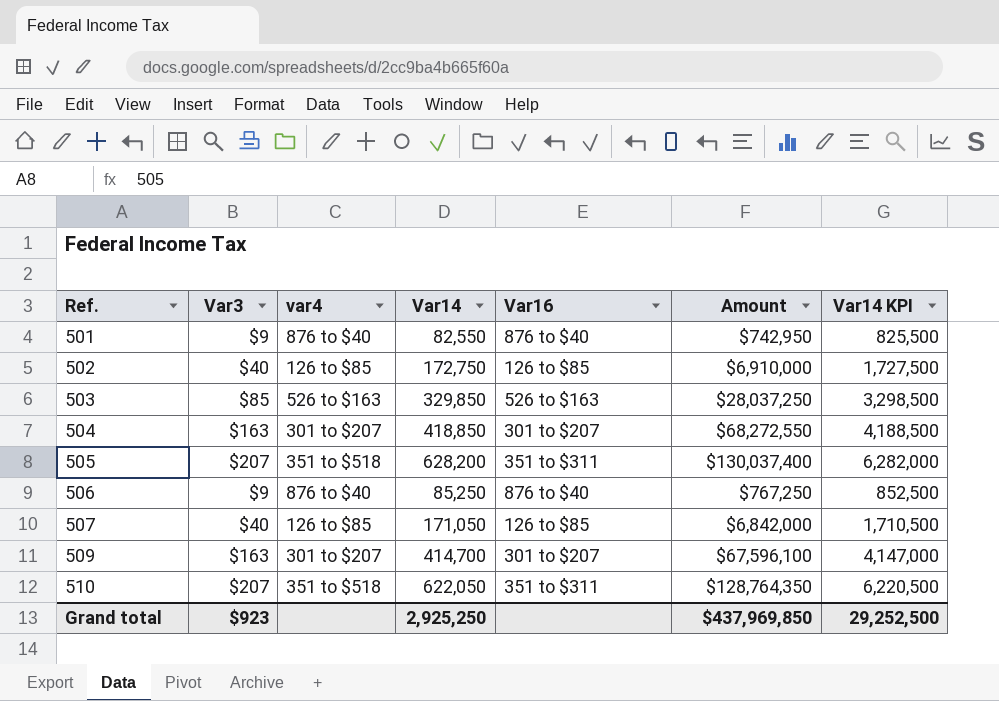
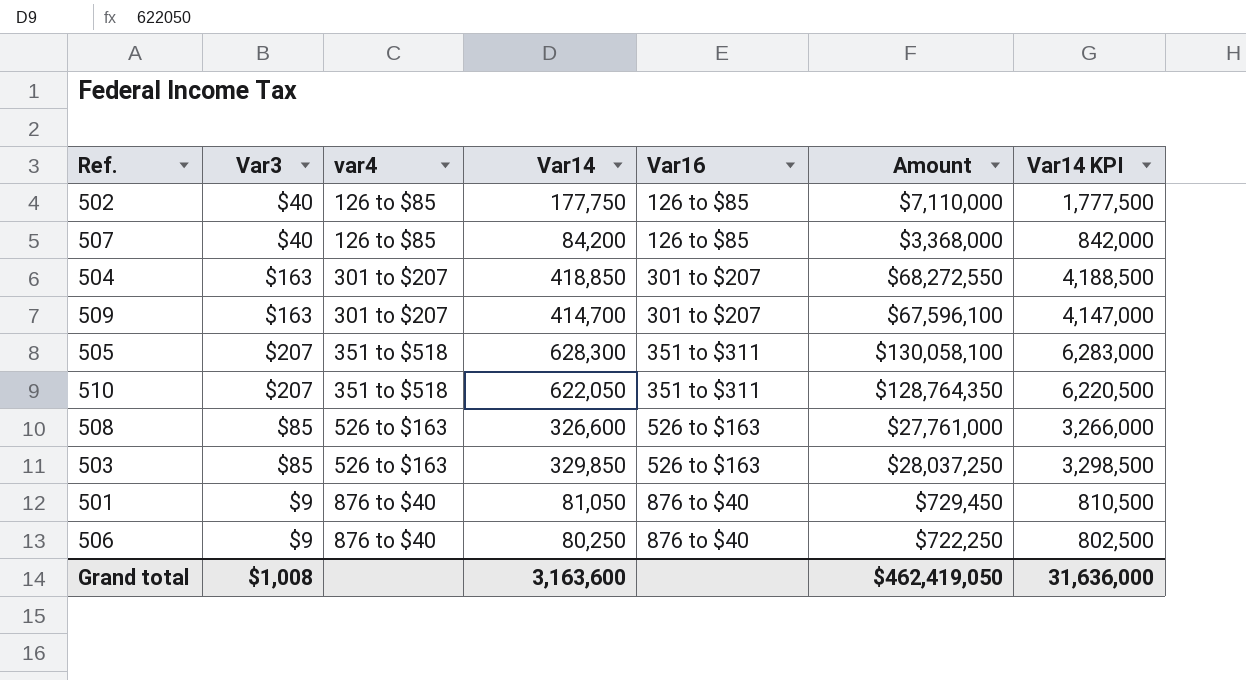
row order: Ref. ascending -> var4 ascending
502 | Var14: 172,750 -> 177,750
502 | Amount: $6,910,000 -> $7,110,000
502 | Var14 KPI: 1,727,500 -> 1,777,500
507 | Var14: 171,050 -> 84,200
507 | Amount: $6,842,000 -> $3,368,000
507 | Var14 KPI: 1,710,500 -> 842,000
505 | Var14: 628,200 -> 628,300
505 | Amount: $130,037,400 -> $130,058,100
505 | Var14 KPI: 6,282,000 -> 6,283,000
row 508: none -> $85 | 526 to $163 | 326,600 | 526 to $163 | $27,761,000 | 3,266,000
501 | Var14: 82,550 -> 81,050
501 | Amount: $742,950 -> $729,450
501 | Var14 KPI: 825,500 -> 810,500
506 | Var14: 85,250 -> 80,250
506 | Amount: $767,250 -> $722,250
506 | Var14 KPI: 852,500 -> 802,500
Grand total | Var3: $923 -> $1,008
Grand total | Var14: 2,925,250 -> 3,163,600
Grand total | Amount: $437,969,850 -> $462,419,050
Grand total | Var14 KPI: 29,252,500 -> 31,636,000

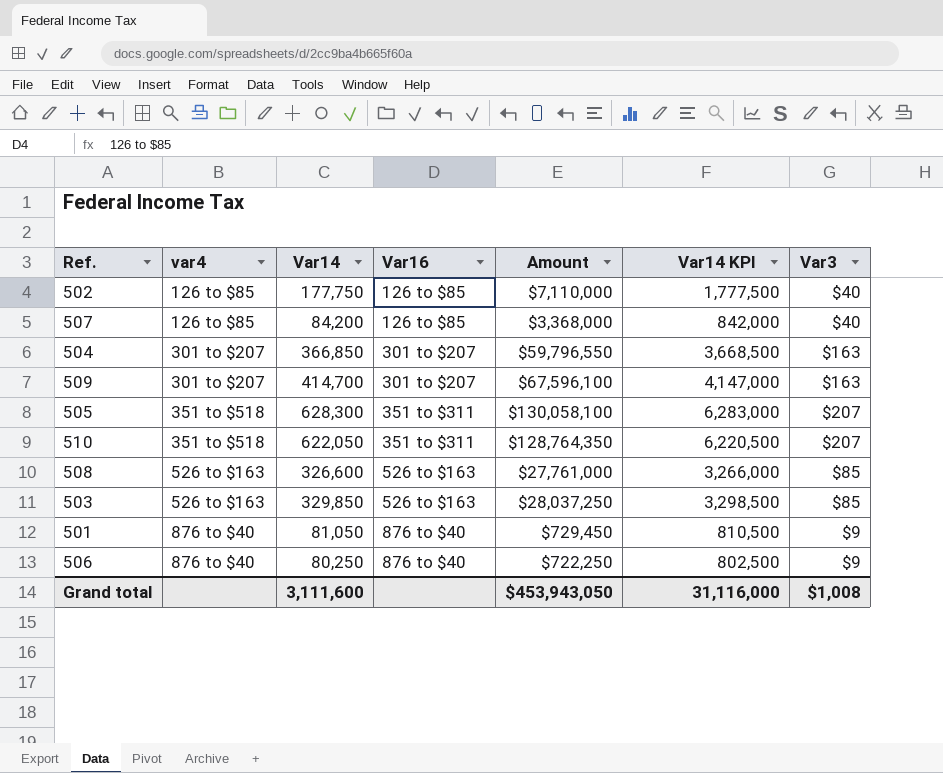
column Var3 | position: 2 -> 7
504 | Var14: 418,850 -> 366,850
504 | Amount: $68,272,550 -> $59,796,550
504 | Var14 KPI: 4,188,500 -> 3,668,500
Grand total | Var14: 3,163,600 -> 3,111,600
Grand total | Amount: $462,419,050 -> $453,943,050
Grand total | Var14 KPI: 31,636,000 -> 31,116,000

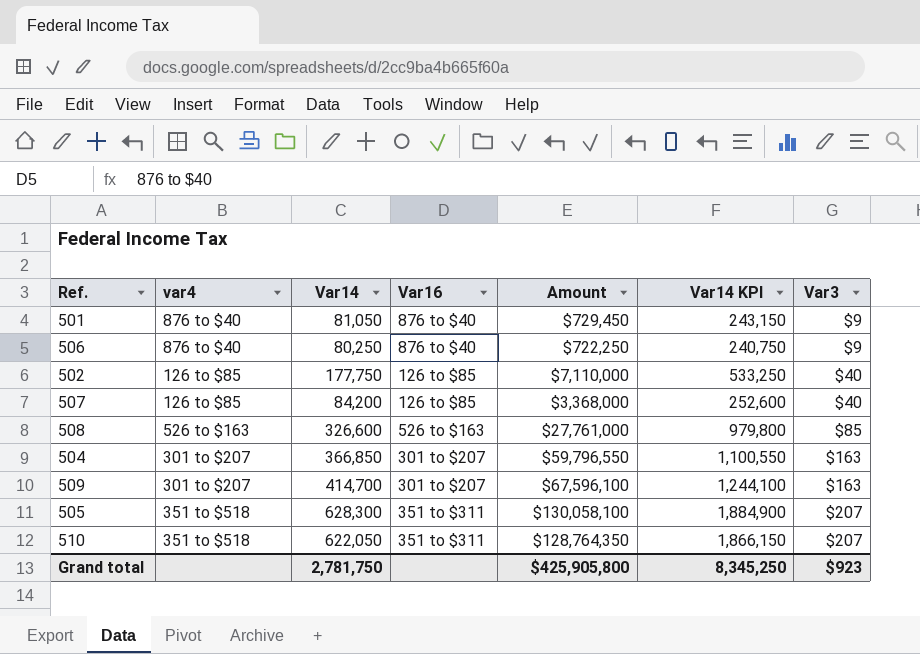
row order: var4 ascending -> Var3 ascending
column Var14 KPI | formula: [Var14] * 10 -> [Var14] * 3
row 503: 526 to $163 | 329,850 | 526 to $163 | $28,037,250 | 3,298,500 | $85 -> none
Grand total | Var14: 3,111,600 -> 2,781,750
Grand total | Amount: $453,943,050 -> $425,905,800
Grand total | Var14 KPI: 31,116,000 -> 8,345,250
Grand total | Var3: $1,008 -> $923

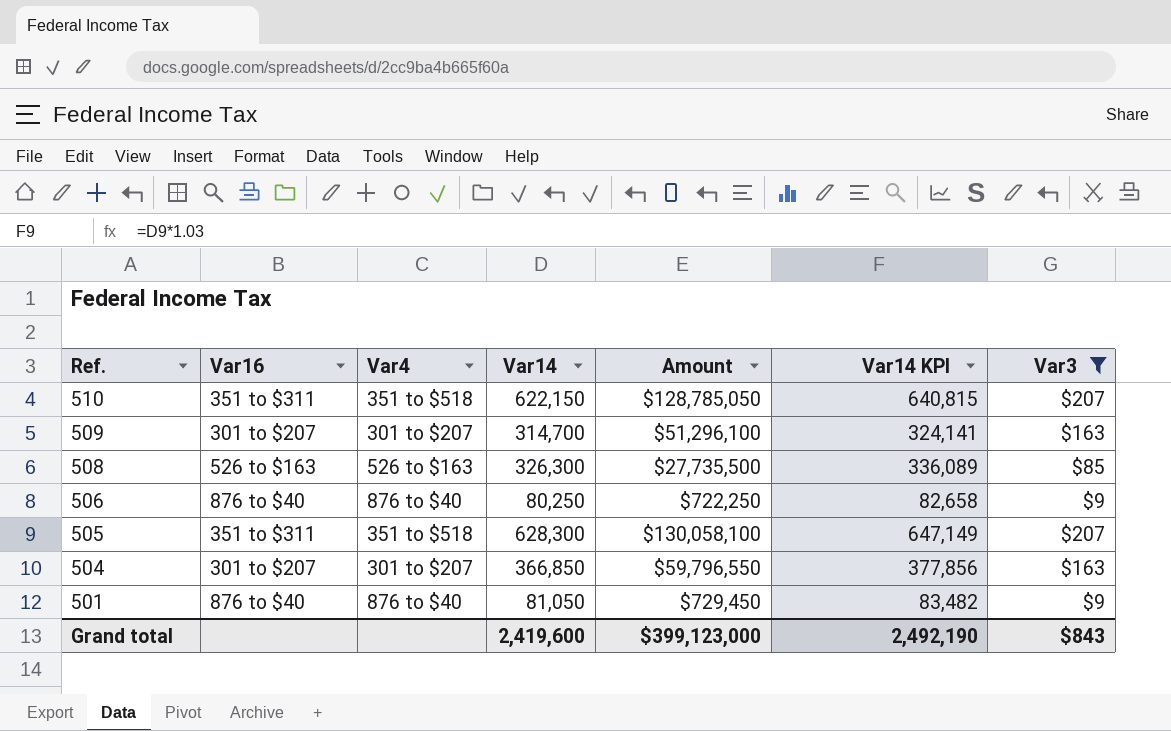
filter: none -> Var3 != $40
row order: Var3 ascending -> Ref. descending
column Var16 | position: 4 -> 2
column name: var4 -> Var4
column Var14 KPI | formula: [Var14] * 3 -> [Var14] * 1.03
510 | Var14: 622,050 -> 622,150
510 | Amount: $128,764,350 -> $128,785,050
509 | Var14: 414,700 -> 314,700
509 | Amount: $67,596,100 -> $51,296,100
508 | Var14: 326,600 -> 326,300
508 | Amount: $27,761,000 -> $27,735,500
Grand total | Var14: 2,781,750 -> 2,419,600
Grand total | Amount: $425,905,800 -> $399,123,000
Grand total | Var14 KPI: 8,345,250 -> 2,492,190
Grand total | Var3: $923 -> $843

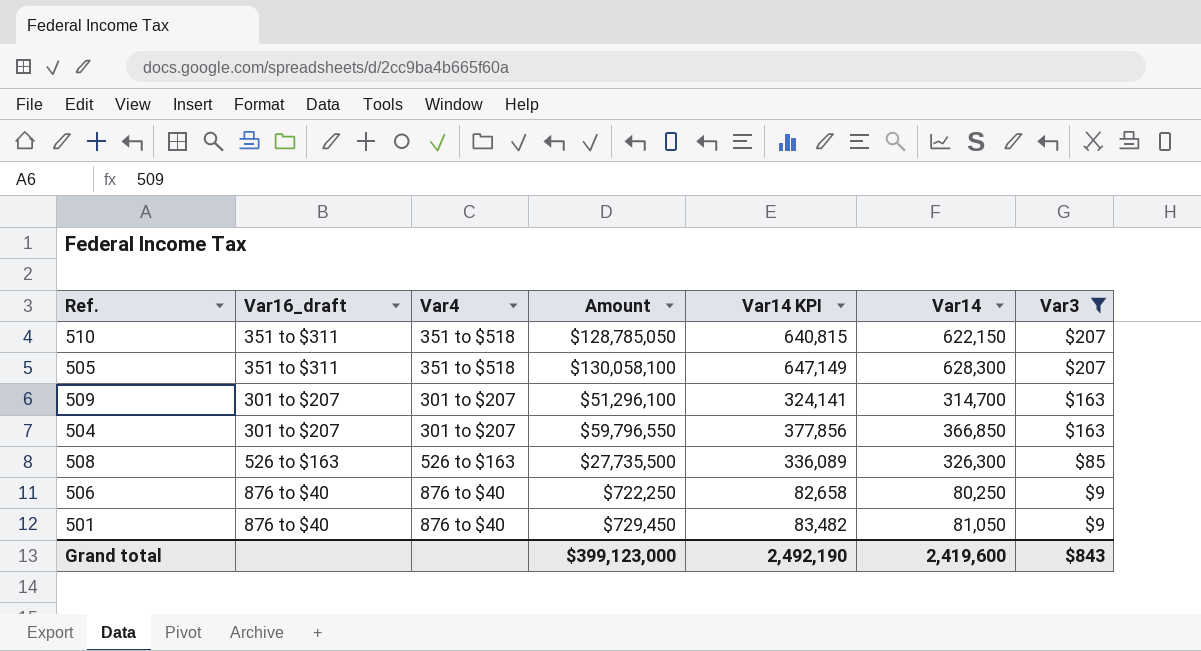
row order: Ref. descending -> Var3 descending
column name: Var16 -> Var16_draft
column Var14 | position: 4 -> 6

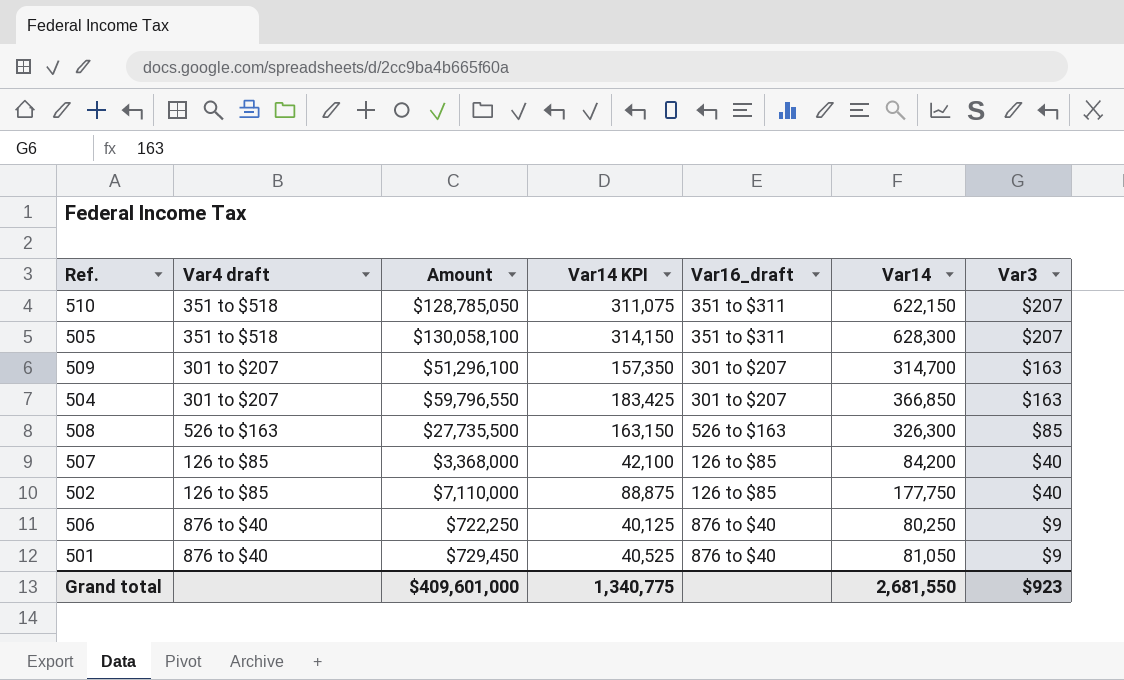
filter: Var3 != $40 -> none
column name: Var4 -> Var4 draft
column Var14 KPI | formula: [Var14] * 1.03 -> [Var14] * 0.5
column Var16_draft | position: 2 -> 5
Grand total | Amount: $399,123,000 -> $409,601,000
Grand total | Var14 KPI: 2,492,190 -> 1,340,775
Grand total | Var14: 2,419,600 -> 2,681,550
Grand total | Var3: $843 -> $923

